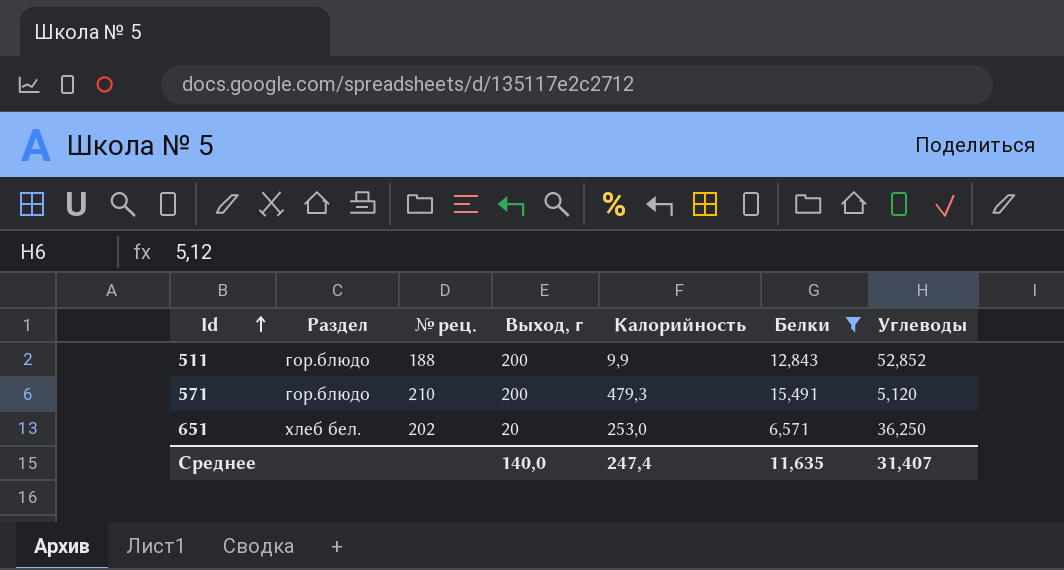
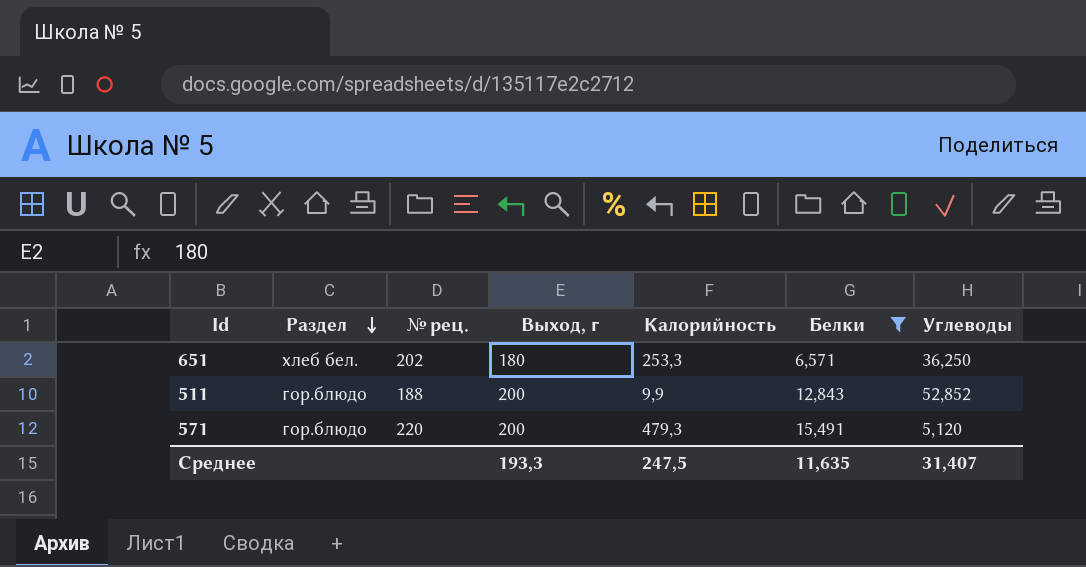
row order: Id ascending -> Раздел descending
651 | Выход, г: 20 -> 180
651 | Калорийность: 253,0 -> 253,3
571 | № рец.: 210 -> 220
Среднее | Выход, г: 140,0 -> 193,3
Среднее | Калорийность: 247,4 -> 247,5

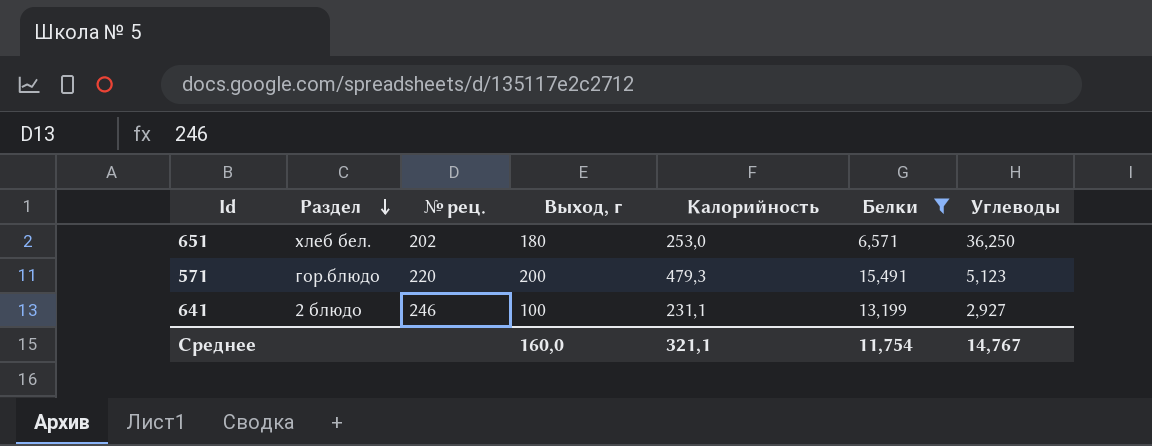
row 511: гор.блюдо | 188 | 200 | 9,9 | 12,843 | 52,852 -> none
651 | Калорийность: 253,3 -> 253,0
571 | Углеводы: 5,120 -> 5,123
row 641: none -> 2 блюдо | 246 | 100 | 231,1 | 13,199 | 2,927
Среднее | Выход, г: 193,3 -> 160,0
Среднее | Калорийность: 247,5 -> 321,1
Среднее | Белки: 11,635 -> 11,754
Среднее | Углеводы: 31,407 -> 14,767

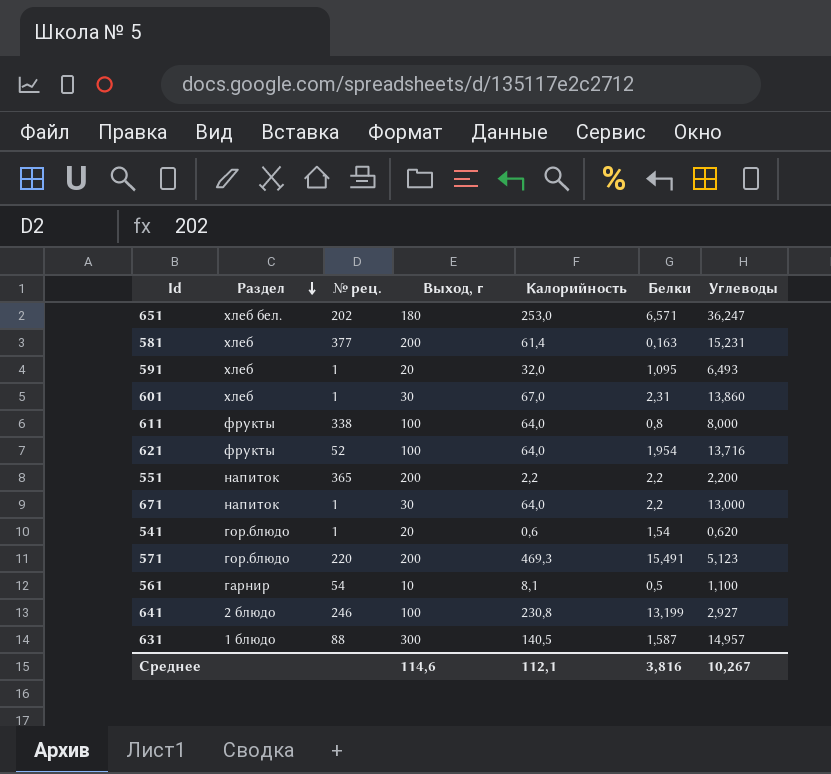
filter: Белки >= 6,571 -> none
651 | Углеводы: 36,250 -> 36,247
571 | Калорийность: 479,3 -> 469,3
641 | Калорийность: 231,1 -> 230,8
Среднее | Выход, г: 160,0 -> 114,6
Среднее | Калорийность: 321,1 -> 112,1
Среднее | Белки: 11,754 -> 3,816
Среднее | Углеводы: 14,767 -> 10,267

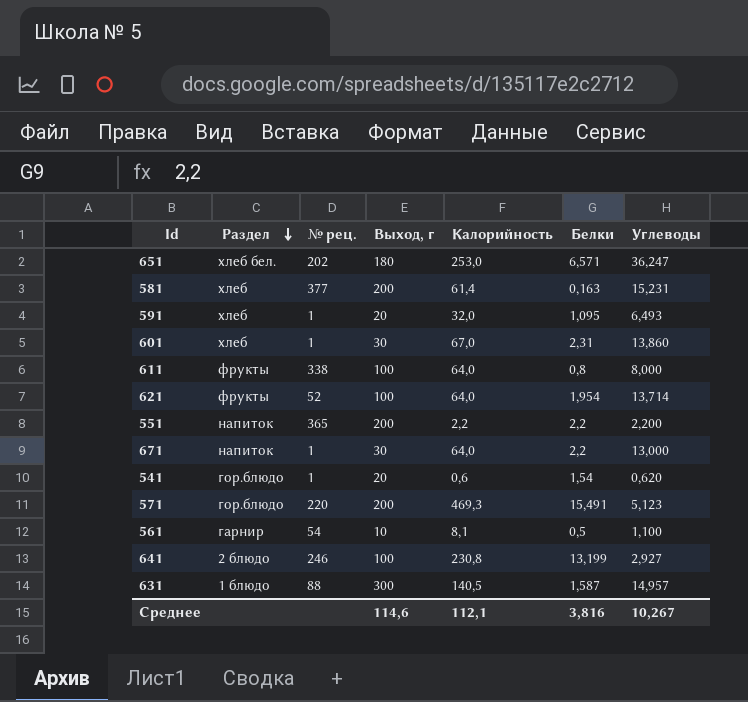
621 | Углеводы: 13,716 -> 13,714

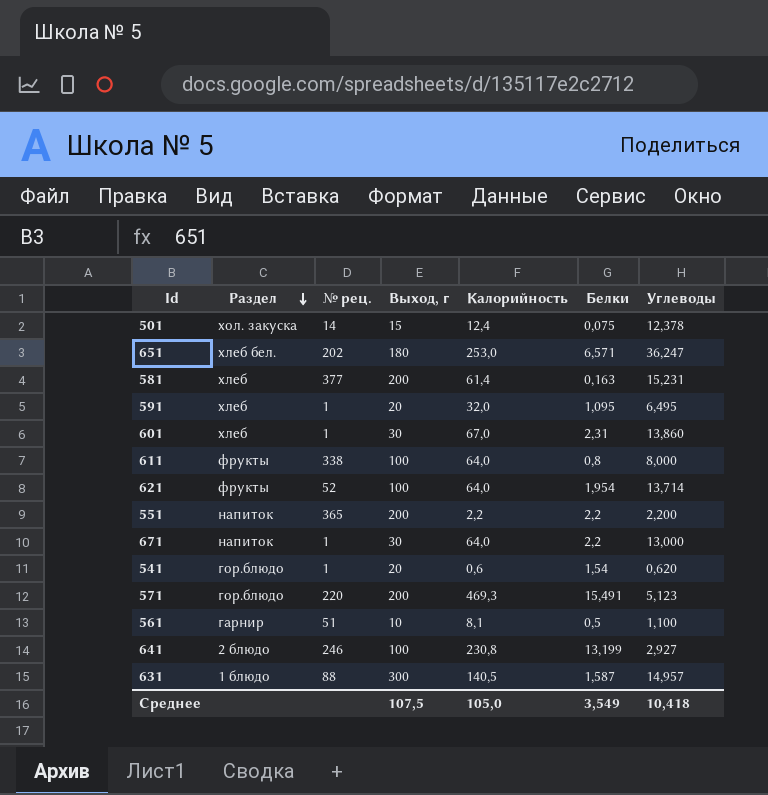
row 501: none -> хол. закуска | 14 | 15 | 12,4 | 0,075 | 12,378
591 | Углеводы: 6,493 -> 6,495
561 | № рец.: 54 -> 51
Среднее | Выход, г: 114,6 -> 107,5
Среднее | Калорийность: 112,1 -> 105,0
Среднее | Белки: 3,816 -> 3,549
Среднее | Углеводы: 10,267 -> 10,418

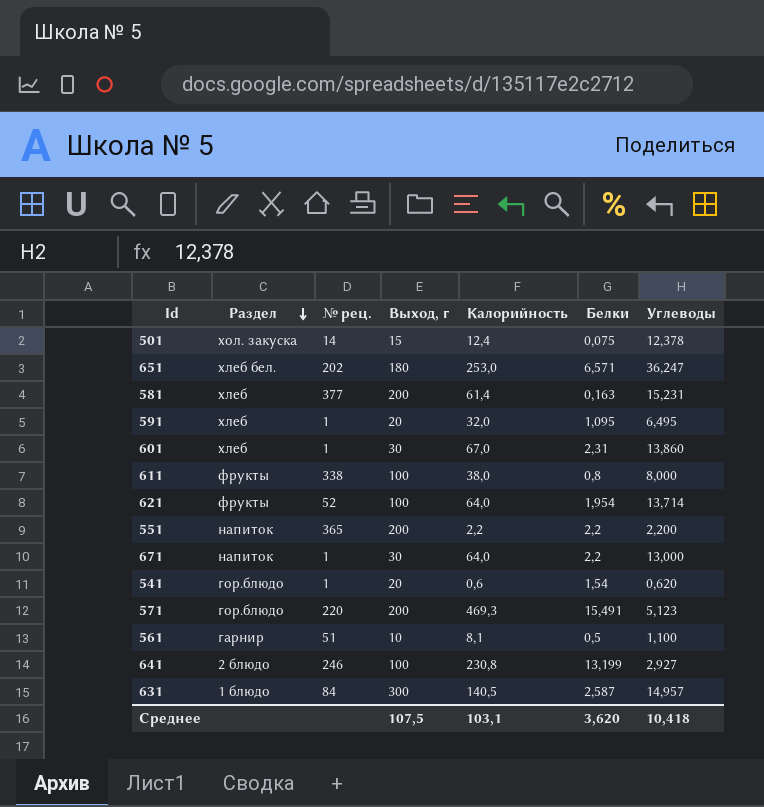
611 | Калорийность: 64,0 -> 38,0
631 | № рец.: 88 -> 84
631 | Белки: 1,587 -> 2,587
Среднее | Калорийность: 105,0 -> 103,1
Среднее | Белки: 3,549 -> 3,620

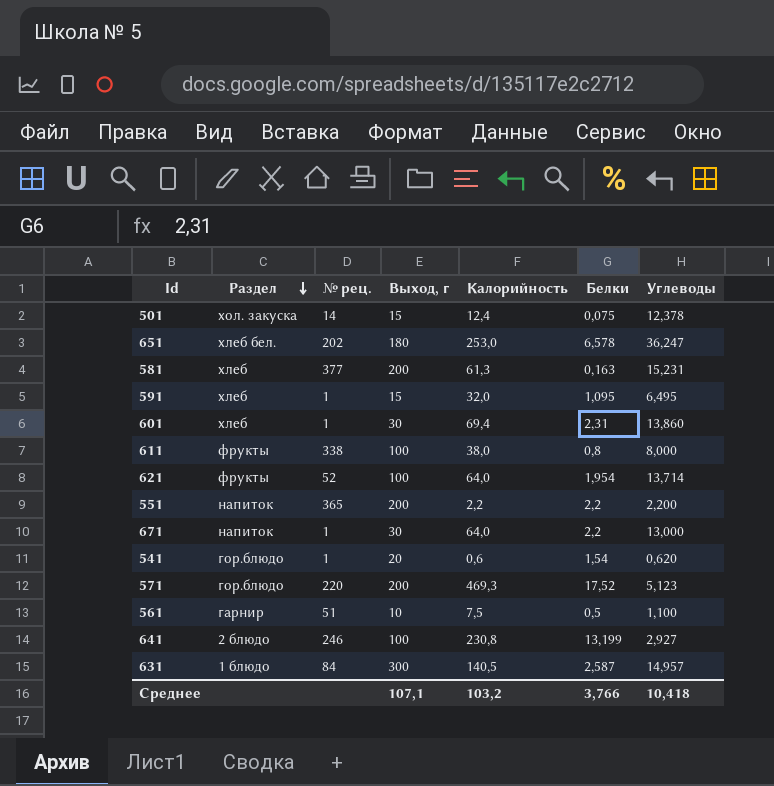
651 | Белки: 6,571 -> 6,578
581 | Калорийность: 61,4 -> 61,3
591 | Выход, г: 20 -> 15
601 | Калорийность: 67,0 -> 69,4
571 | Белки: 15,491 -> 17,52
561 | Калорийность: 8,1 -> 7,5
Среднее | Выход, г: 107,5 -> 107,1
Среднее | Калорийность: 103,1 -> 103,2
Среднее | Белки: 3,620 -> 3,766

